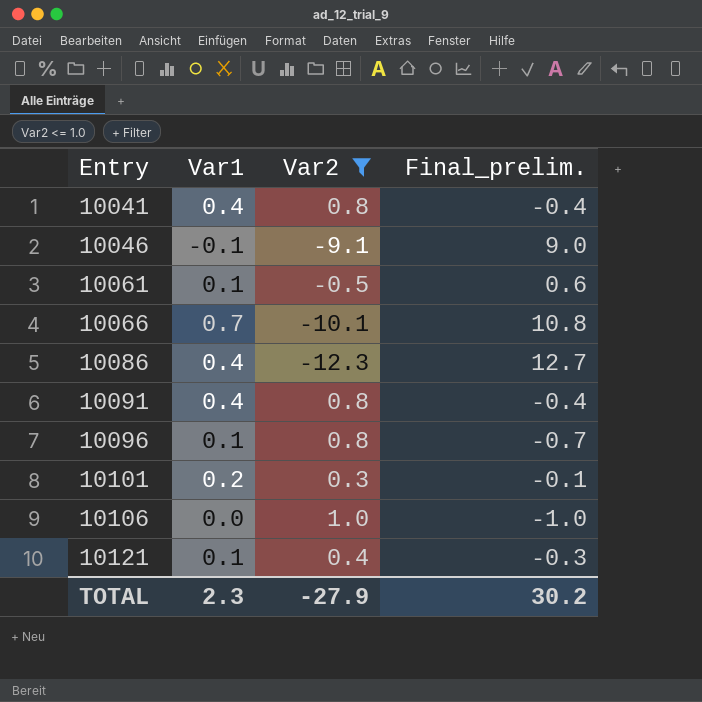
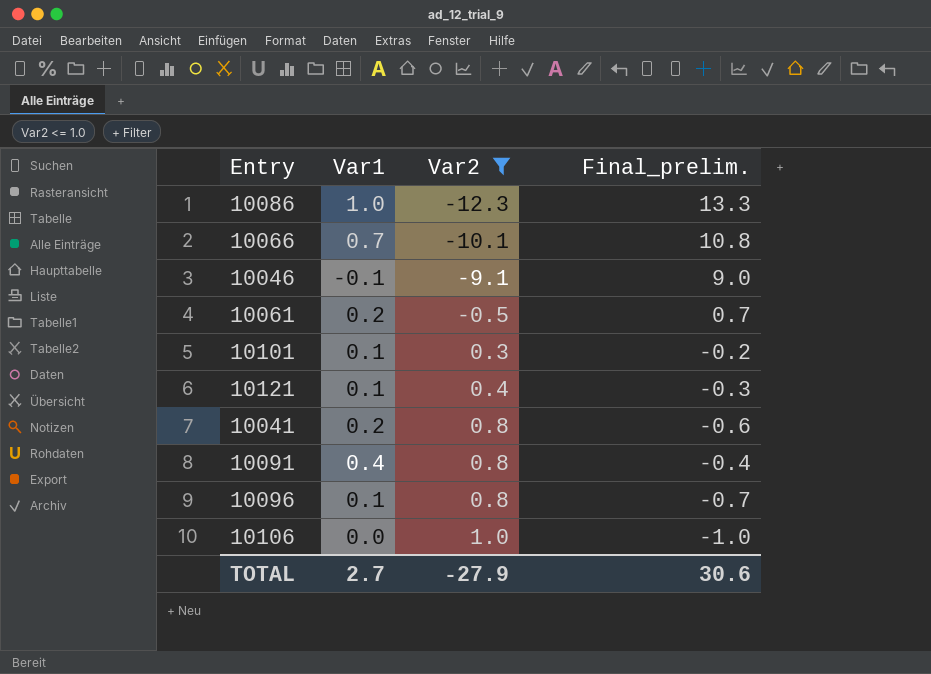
row order: Entry ascending -> Var2 ascending
10086 | Var1: 0.4 -> 1.0
10086 | Final_prelim.: 12.7 -> 13.3
10061 | Var1: 0.1 -> 0.2
10061 | Final_prelim.: 0.6 -> 0.7
10101 | Var1: 0.2 -> 0.1
10101 | Final_prelim.: -0.1 -> -0.2
10041 | Var1: 0.4 -> 0.2
10041 | Final_prelim.: -0.4 -> -0.6
TOTAL | Var1: 2.3 -> 2.7
TOTAL | Final_prelim.: 30.2 -> 30.6

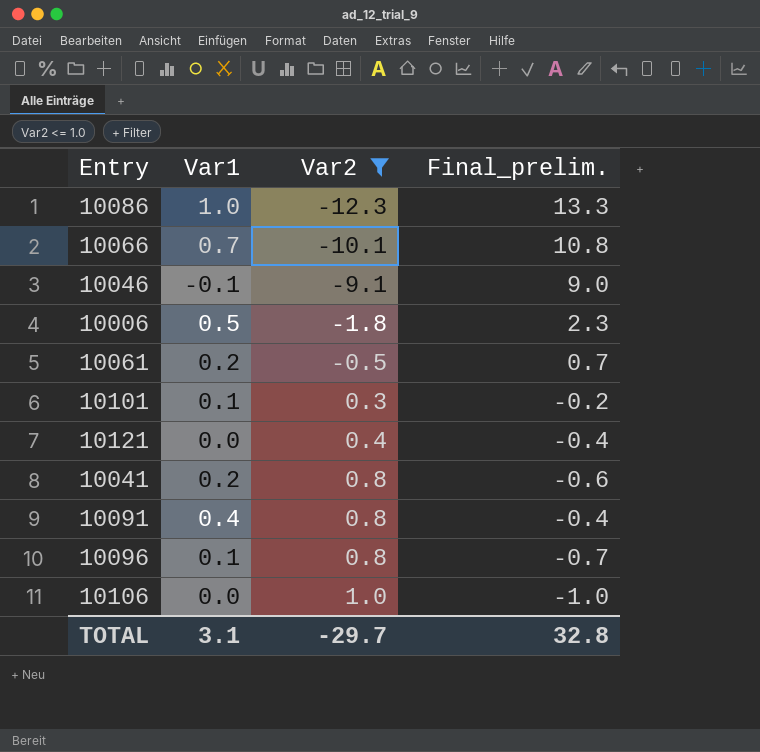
row 10006: none -> 0.5 | -1.8 | 2.3
10121 | Var1: 0.1 -> 0.0
10121 | Final_prelim.: -0.3 -> -0.4
TOTAL | Var1: 2.7 -> 3.1
TOTAL | Var2: -27.9 -> -29.7
TOTAL | Final_prelim.: 30.6 -> 32.8

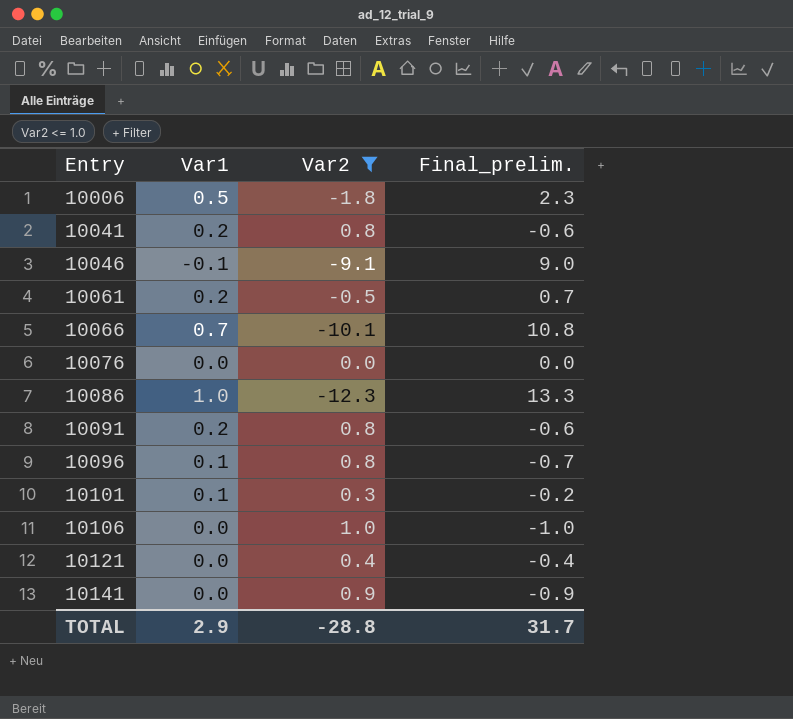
row order: Var2 ascending -> Entry ascending
row 10076: none -> 0.0 | 0.0 | 0.0
10091 | Var1: 0.4 -> 0.2
10091 | Final_prelim.: -0.4 -> -0.6
row 10141: none -> 0.0 | 0.9 | -0.9
TOTAL | Var1: 3.1 -> 2.9
TOTAL | Var2: -29.7 -> -28.8
TOTAL | Final_prelim.: 32.8 -> 31.7

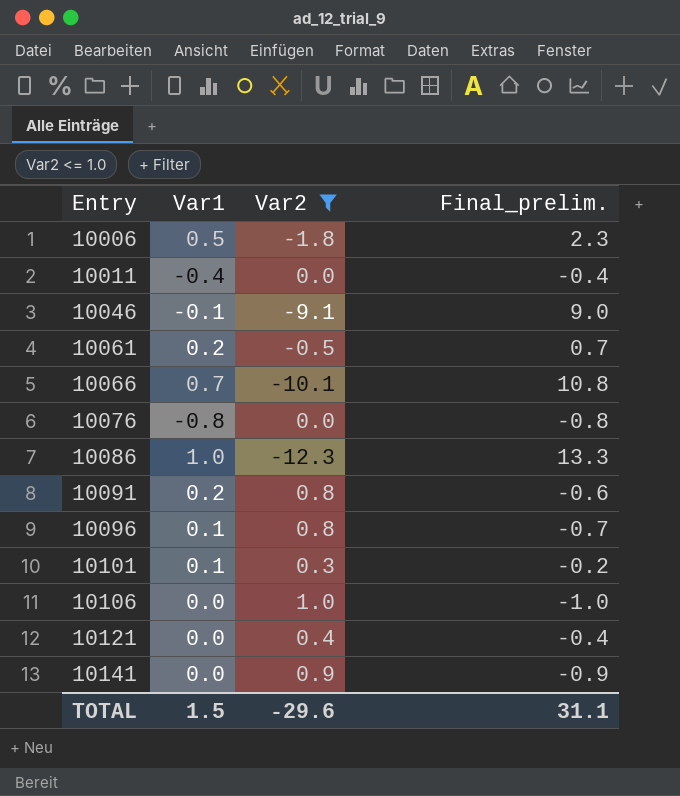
row 10041: 0.2 | 0.8 | -0.6 -> none
row 10011: none -> -0.4 | 0.0 | -0.4
10076 | Var1: 0.0 -> -0.8
10076 | Final_prelim.: 0.0 -> -0.8
TOTAL | Var1: 2.9 -> 1.5
TOTAL | Var2: -28.8 -> -29.6
TOTAL | Final_prelim.: 31.7 -> 31.1

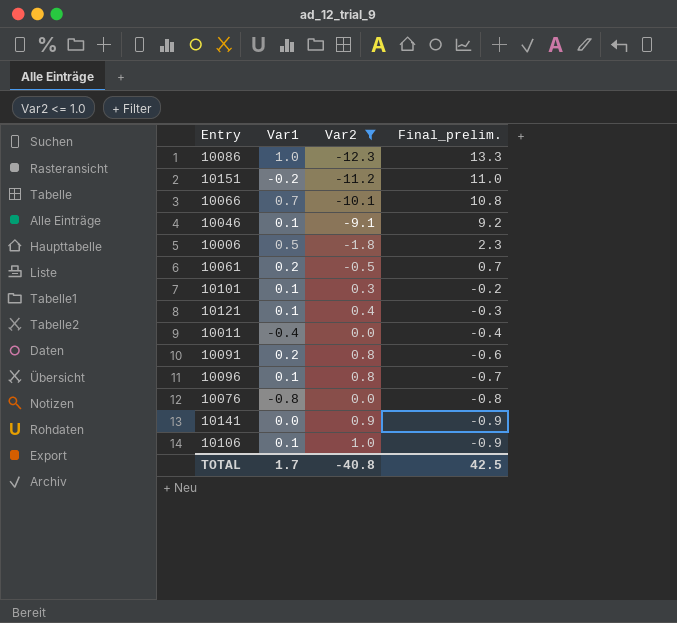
row order: Entry ascending -> Final_prelim. descending
row 10151: none -> -0.2 | -11.2 | 11.0
10046 | Var1: -0.1 -> 0.1
10046 | Final_prelim.: 9.0 -> 9.2
10121 | Var1: 0.0 -> 0.1
10121 | Final_prelim.: -0.4 -> -0.3
10106 | Var1: 0.0 -> 0.1
10106 | Final_prelim.: -1.0 -> -0.9
TOTAL | Var1: 1.5 -> 1.7
TOTAL | Var2: -29.6 -> -40.8
TOTAL | Final_prelim.: 31.1 -> 42.5

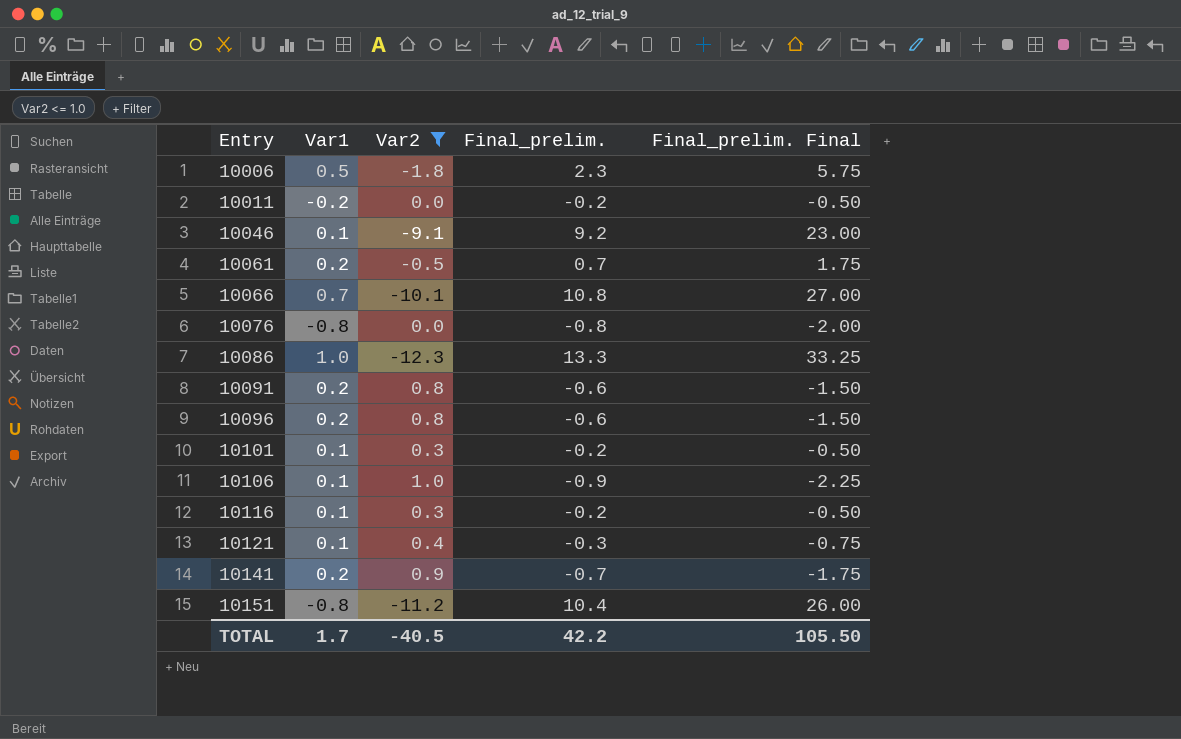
row order: Final_prelim. descending -> Entry ascending
column Final_prelim. Final | formula: none -> [Final_prelim.] * 2.5
10011 | Var1: -0.4 -> -0.2
10011 | Final_prelim.: -0.4 -> -0.2
10096 | Var1: 0.1 -> 0.2
10096 | Final_prelim.: -0.7 -> -0.6
row 10116: none -> 0.1 | 0.3 | -0.2 | -0.50
10141 | Var1: 0.0 -> 0.2
10141 | Final_prelim.: -0.9 -> -0.7
10151 | Var1: -0.2 -> -0.8
10151 | Final_prelim.: 11.0 -> 10.4
TOTAL | Var2: -40.8 -> -40.5
TOTAL | Final_prelim.: 42.5 -> 42.2

